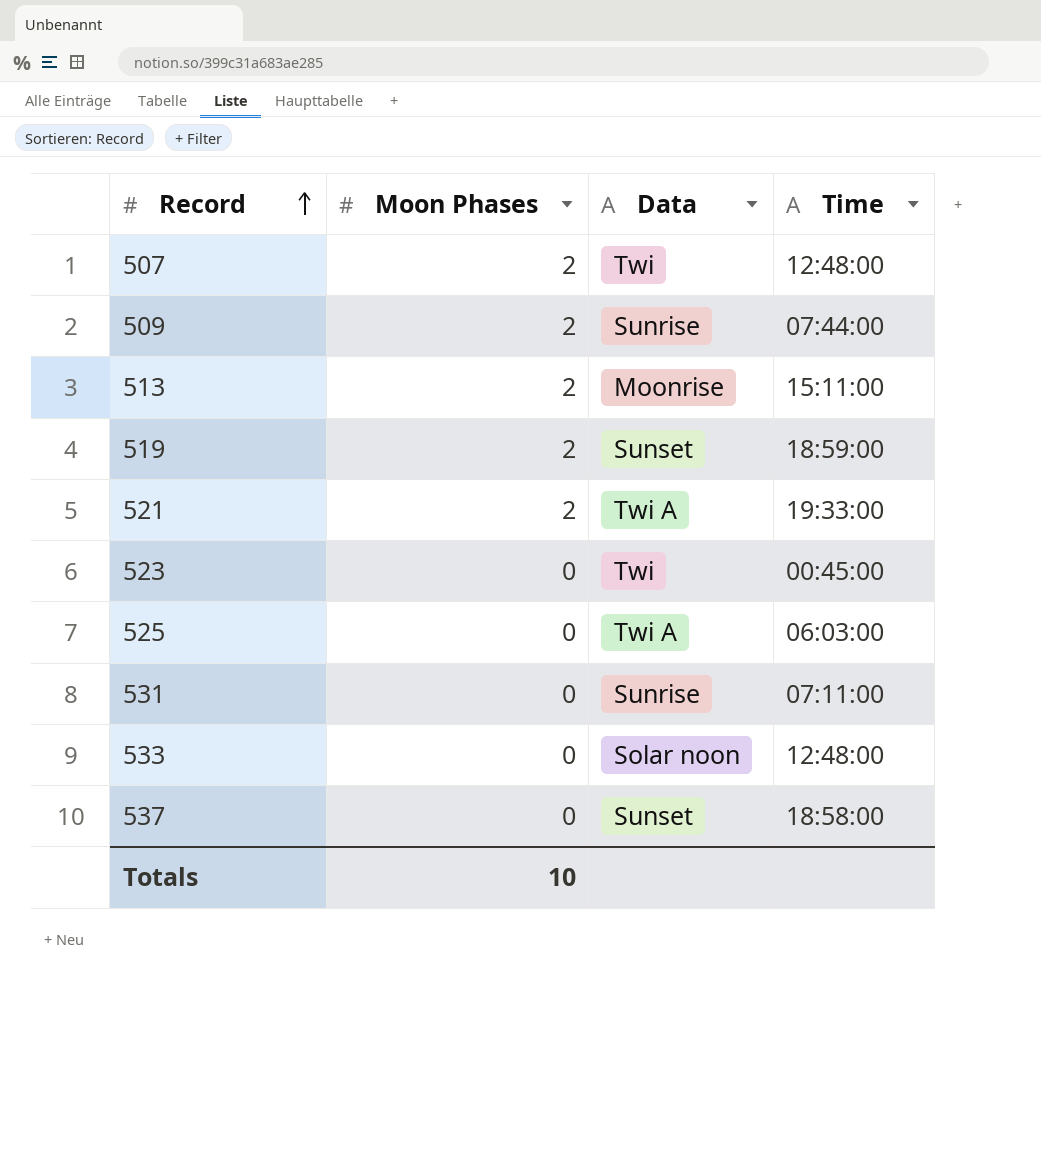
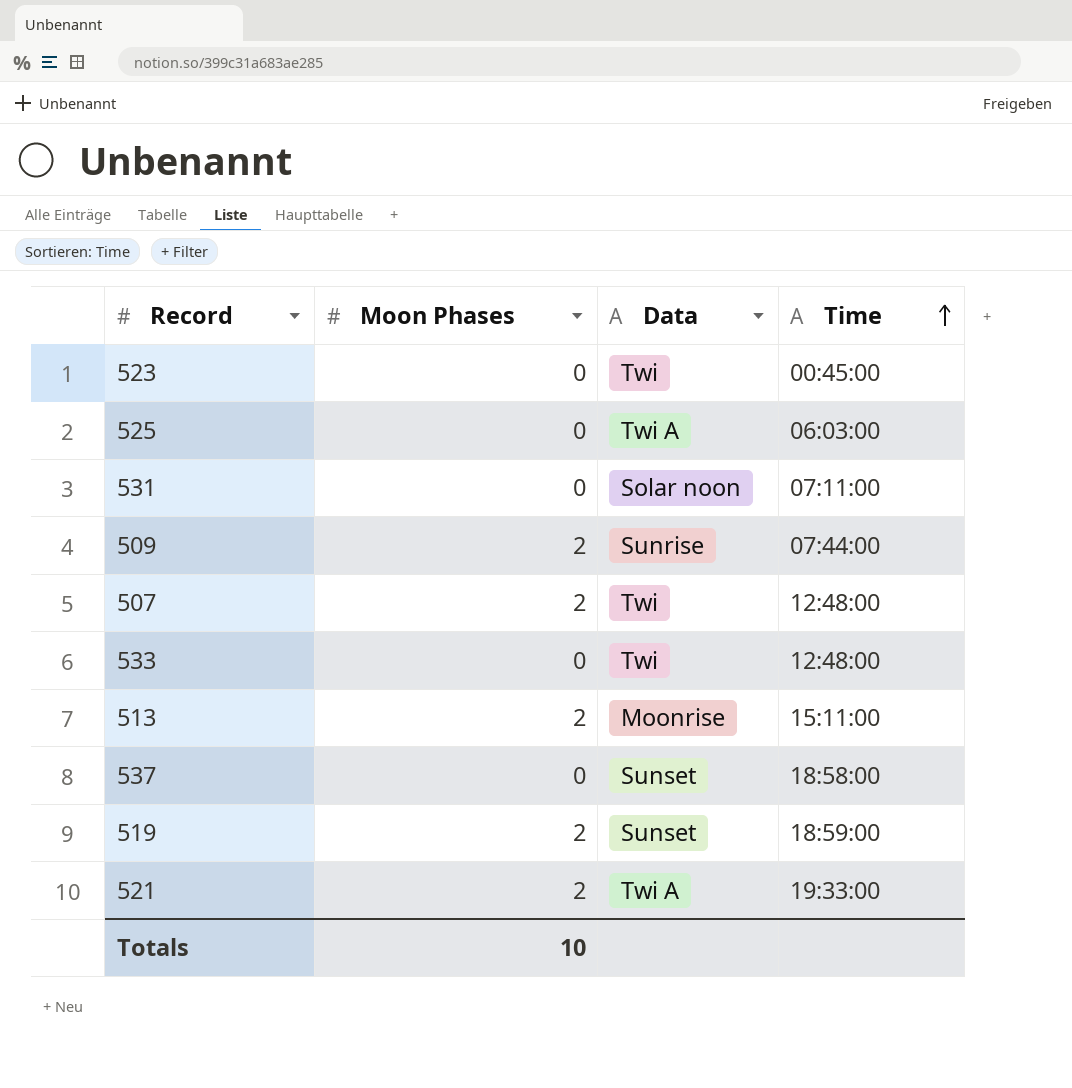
row order: Record ascending -> Time ascending
531 | Data: Sunrise -> Solar noon
533 | Data: Solar noon -> Twi

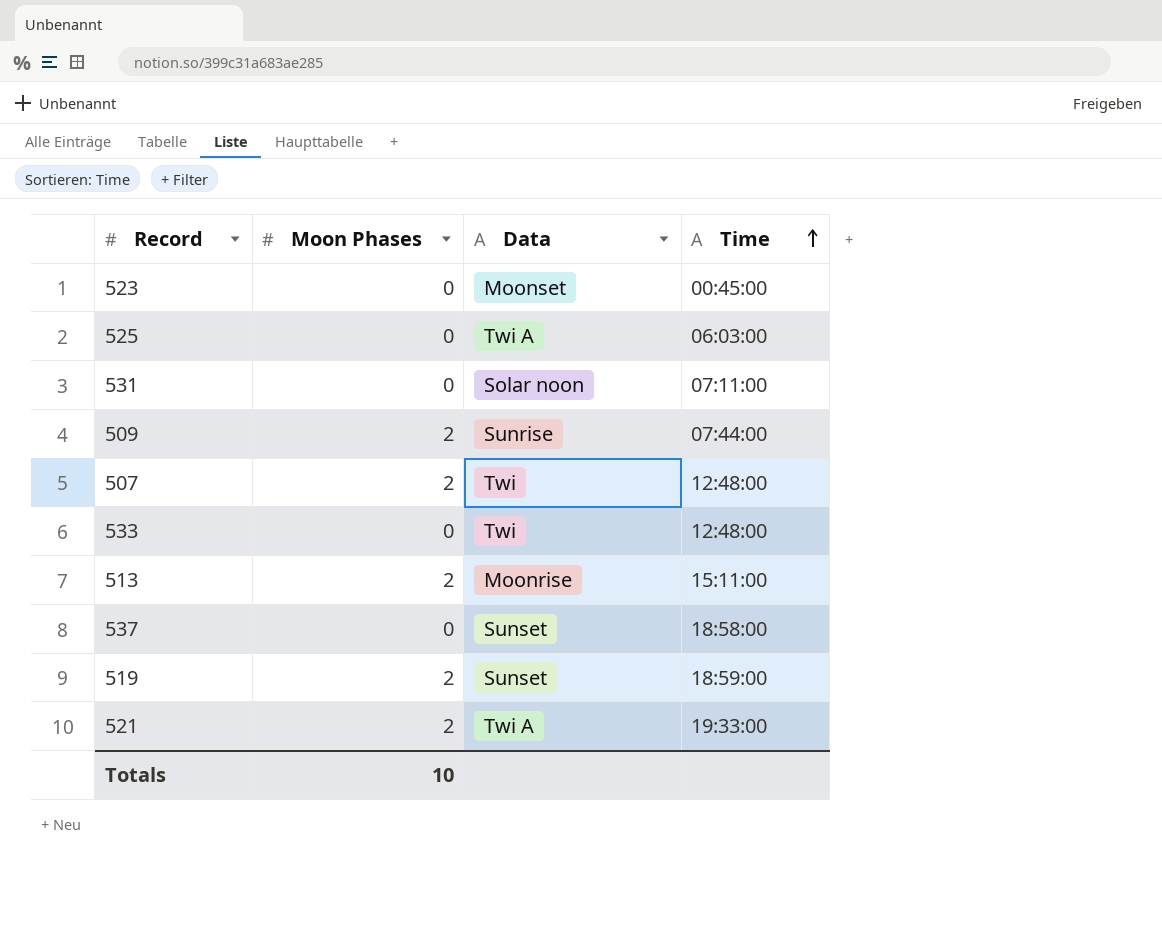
523 | Data: Twi -> Moonset

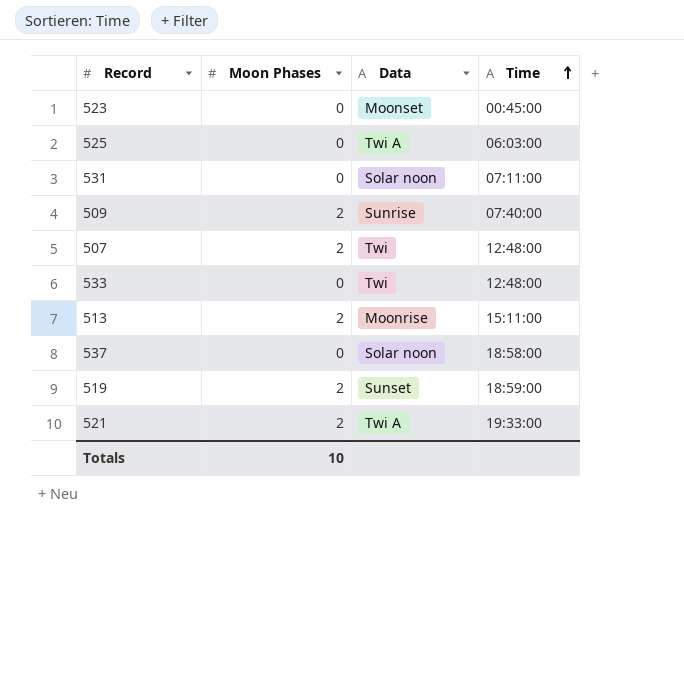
509 | Time: 07:44:00 -> 07:40:00
537 | Data: Sunset -> Solar noon

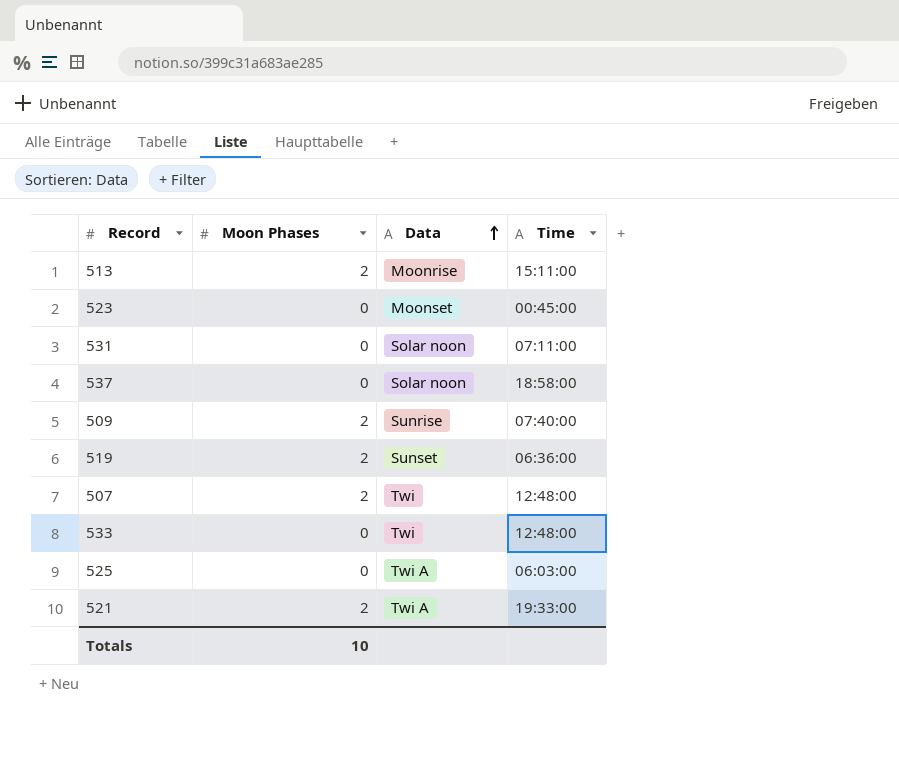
row order: Time ascending -> Data ascending
519 | Time: 18:59:00 -> 06:36:00

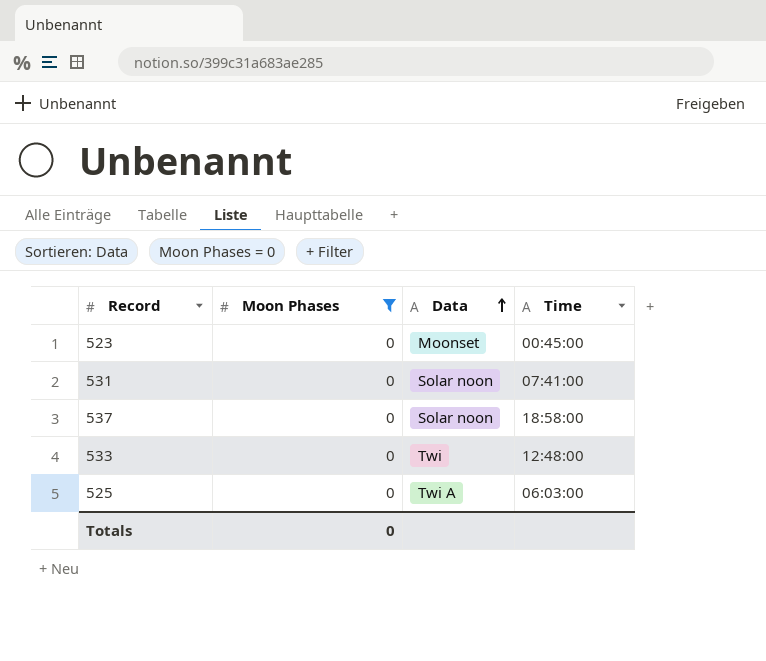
filter: none -> Moon Phases = 0
531 | Time: 07:11:00 -> 07:41:00
Totals | Moon Phases: 10 -> 0

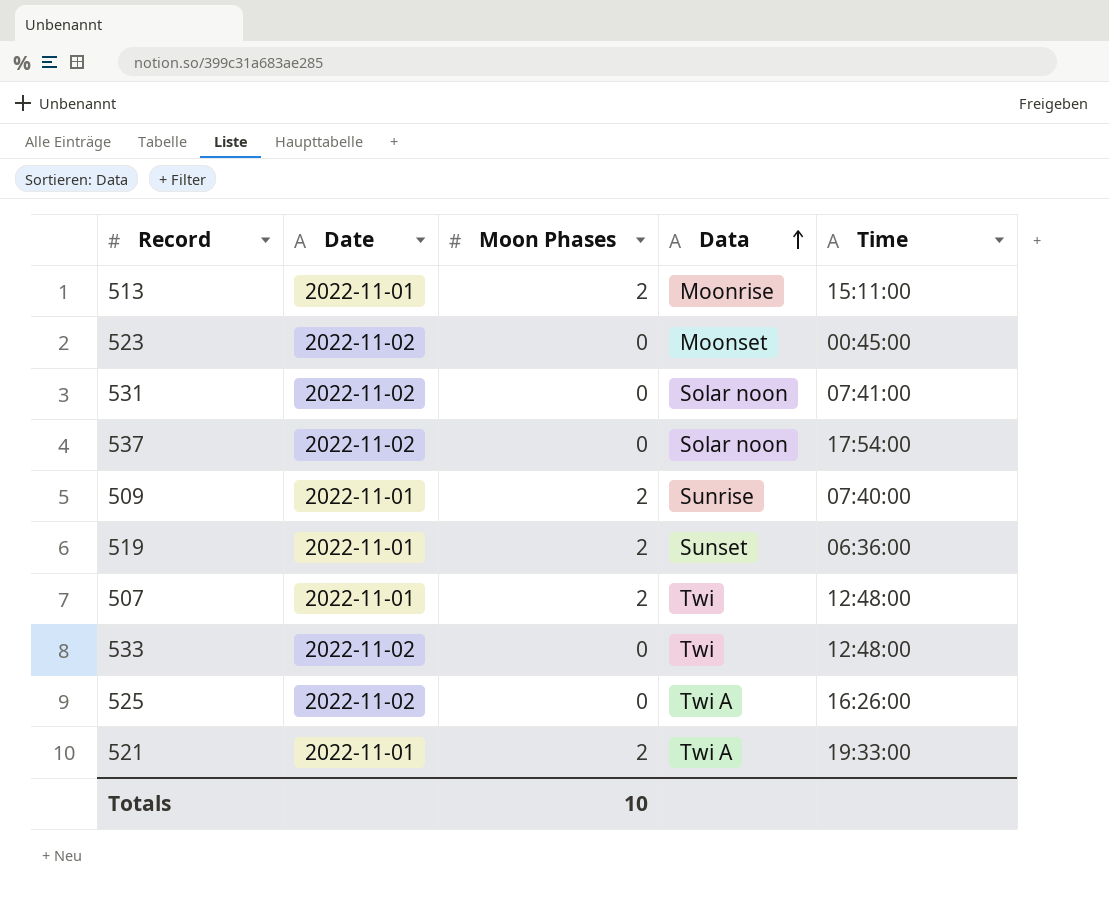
filter: Moon Phases = 0 -> none
column Date | position: none -> 2
537 | Time: 18:58:00 -> 17:54:00
525 | Time: 06:03:00 -> 16:26:00
Totals | Moon Phases: 0 -> 10

